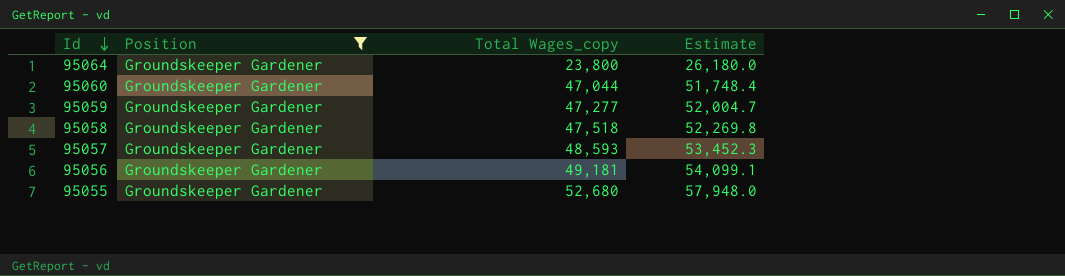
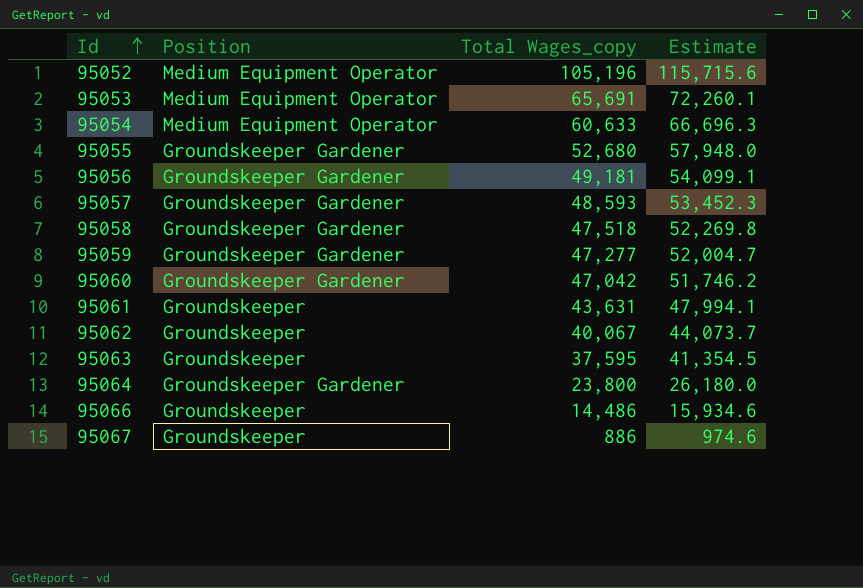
filter: Position = Groundskeeper Gardener -> none
row order: Id descending -> Id ascending
95060 | Total Wages_copy: 47,044 -> 47,042
95060 | Estimate: 51,748.4 -> 51,746.2

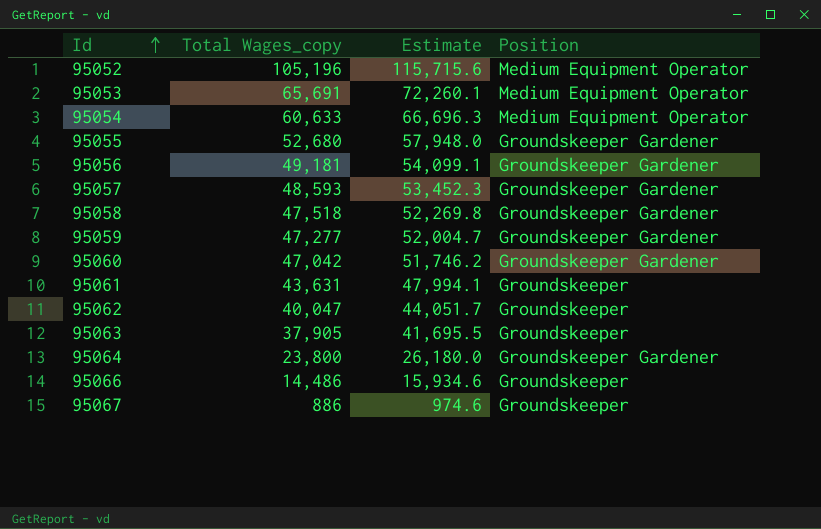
column Position | position: 2 -> 4
95062 | Total Wages_copy: 40,067 -> 40,047
95062 | Estimate: 44,073.7 -> 44,051.7
95063 | Total Wages_copy: 37,595 -> 37,905
95063 | Estimate: 41,354.5 -> 41,695.5

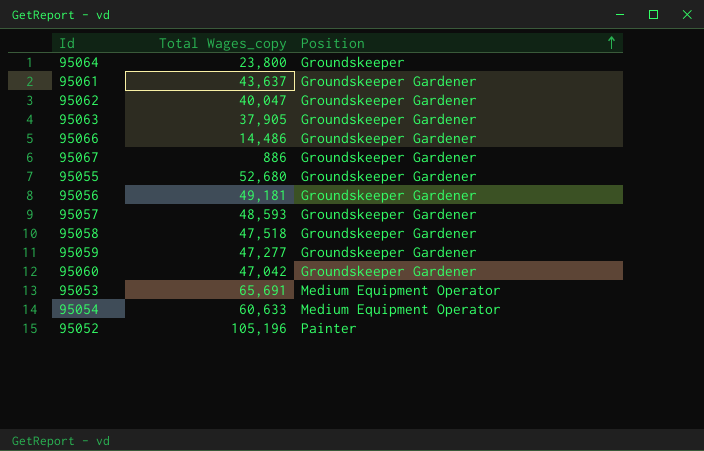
row order: Id ascending -> Position ascending
column Estimate | formula: [Total Wages_copy] * 1.1 -> none
95064 | Position: Groundskeeper Gardener -> Groundskeeper
95061 | Total Wages_copy: 43,631 -> 43,637
95061 | Position: Groundskeeper -> Groundskeeper Gardener
95062 | Position: Groundskeeper -> Groundskeeper Gardener
95063 | Position: Groundskeeper -> Groundskeeper Gardener
95066 | Position: Groundskeeper -> Groundskeeper Gardener
95067 | Position: Groundskeeper -> Groundskeeper Gardener
95052 | Position: Medium Equipment Operator -> Painter

